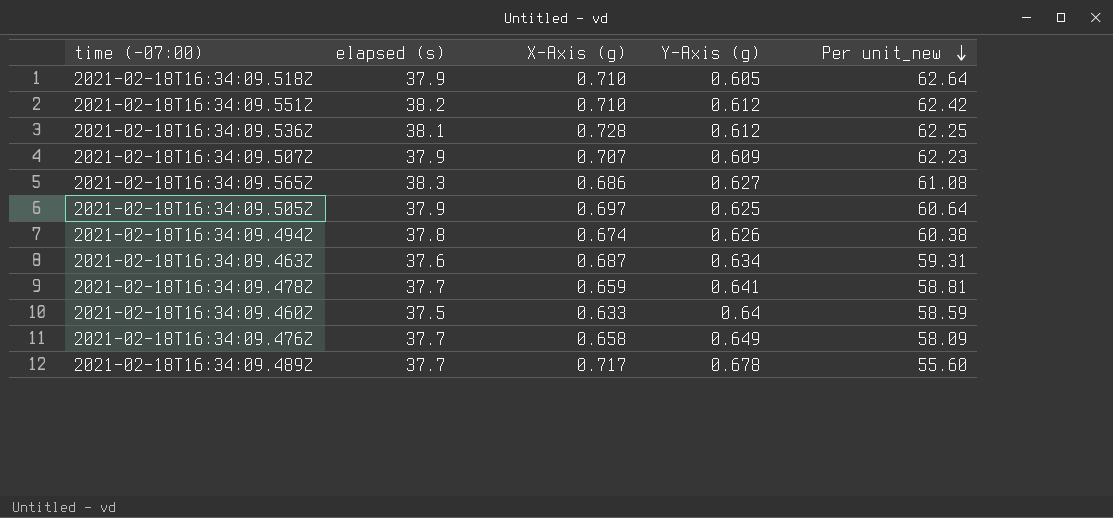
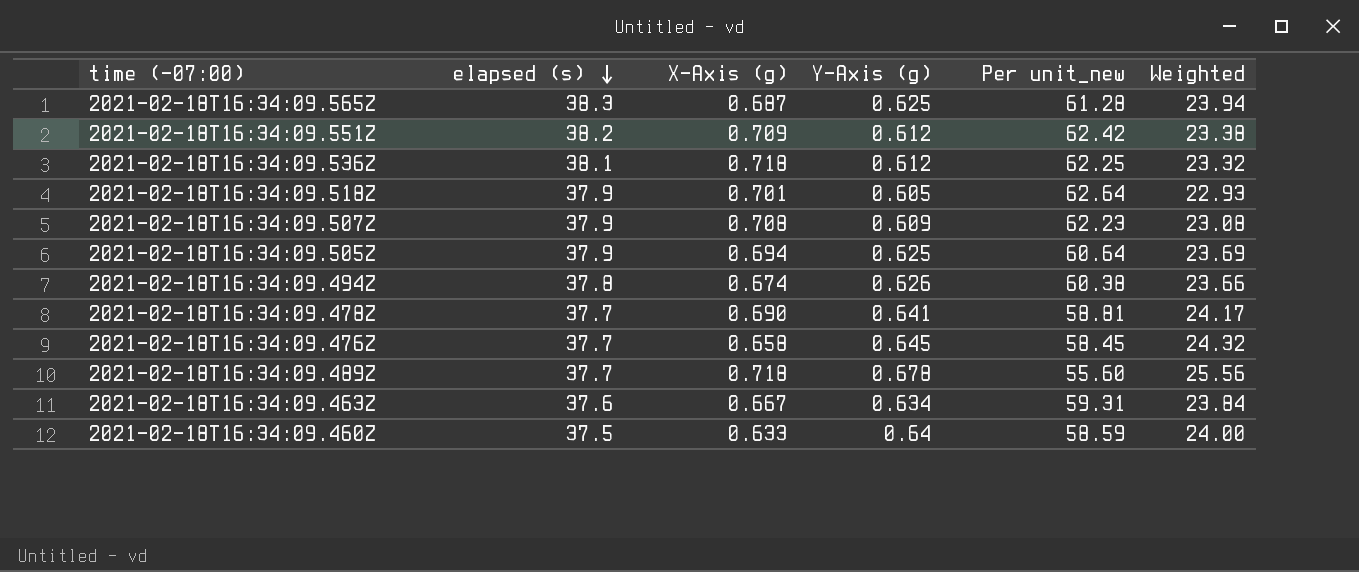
row order: Per unit_new descending -> elapsed (s) descending
column Weighted | formula: none -> [elapsed (s)] * [Y-Axis (g)]
2021-02-18T16:34:09.565Z | X-Axis (g): 0.686 -> 0.687
2021-02-18T16:34:09.565Z | Y-Axis (g): 0.627 -> 0.625
2021-02-18T16:34:09.565Z | Per unit_new: 61.08 -> 61.28
2021-02-18T16:34:09.551Z | X-Axis (g): 0.710 -> 0.709
2021-02-18T16:34:09.536Z | X-Axis (g): 0.728 -> 0.718
2021-02-18T16:34:09.518Z | X-Axis (g): 0.710 -> 0.701
2021-02-18T16:34:09.507Z | X-Axis (g): 0.707 -> 0.708
2021-02-18T16:34:09.505Z | X-Axis (g): 0.697 -> 0.694
2021-02-18T16:34:09.478Z | X-Axis (g): 0.659 -> 0.690
2021-02-18T16:34:09.476Z | Y-Axis (g): 0.649 -> 0.645
2021-02-18T16:34:09.476Z | Per unit_new: 58.09 -> 58.45
2021-02-18T16:34:09.489Z | X-Axis (g): 0.717 -> 0.718
2021-02-18T16:34:09.463Z | X-Axis (g): 0.687 -> 0.667

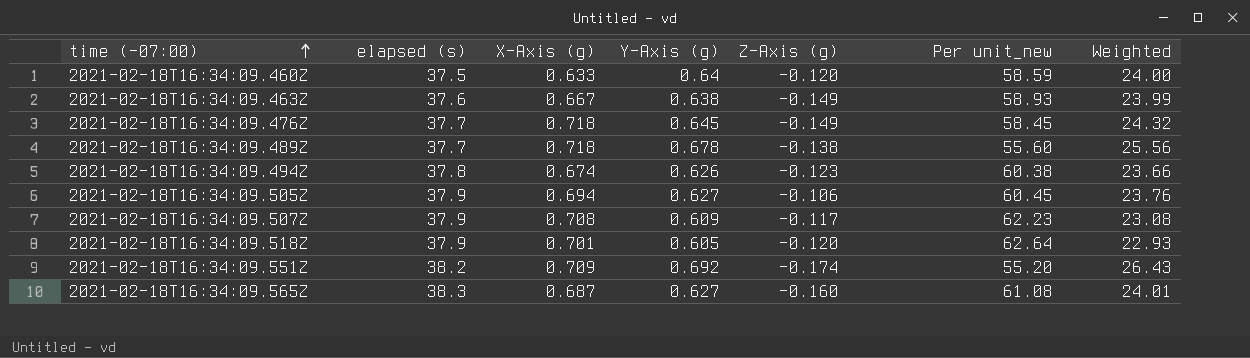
row order: elapsed (s) descending -> time (-07:00) ascending
column Z-Axis (g) | position: none -> 5
row 2021-02-18T16:34:09.536Z: 38.1 | 0.718 | 0.612 | 62.25 | 23.32 -> none
row 2021-02-18T16:34:09.478Z: 37.7 | 0.690 | 0.641 | 58.81 | 24.17 -> none
2021-02-18T16:34:09.463Z | Y-Axis (g): 0.634 -> 0.638
2021-02-18T16:34:09.463Z | Per unit_new: 59.31 -> 58.93
2021-02-18T16:34:09.463Z | Weighted: 23.84 -> 23.99
2021-02-18T16:34:09.476Z | X-Axis (g): 0.658 -> 0.718
2021-02-18T16:34:09.505Z | Y-Axis (g): 0.625 -> 0.627
2021-02-18T16:34:09.505Z | Per unit_new: 60.64 -> 60.45
2021-02-18T16:34:09.505Z | Weighted: 23.69 -> 23.76
2021-02-18T16:34:09.551Z | Y-Axis (g): 0.612 -> 0.692
2021-02-18T16:34:09.551Z | Per unit_new: 62.42 -> 55.20
2021-02-18T16:34:09.551Z | Weighted: 23.38 -> 26.43
2021-02-18T16:34:09.565Z | Y-Axis (g): 0.625 -> 0.627
2021-02-18T16:34:09.565Z | Per unit_new: 61.28 -> 61.08
2021-02-18T16:34:09.565Z | Weighted: 23.94 -> 24.01

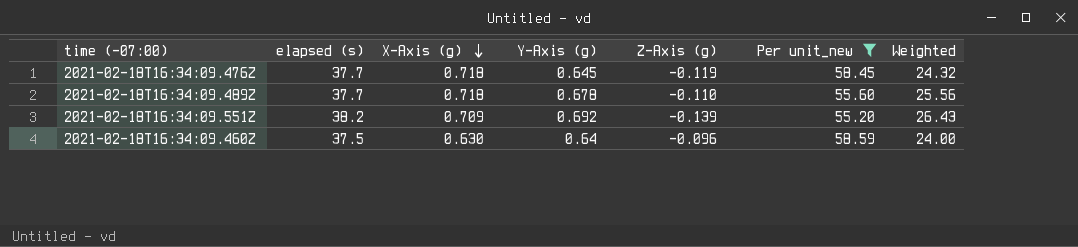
filter: none -> Per unit_new <= 58.59
row order: time (-07:00) ascending -> X-Axis (g) descending
2021-02-18T16:34:09.476Z | Z-Axis (g): -0.149 -> -0.119
2021-02-18T16:34:09.489Z | Z-Axis (g): -0.138 -> -0.110
2021-02-18T16:34:09.551Z | Z-Axis (g): -0.174 -> -0.139
2021-02-18T16:34:09.460Z | X-Axis (g): 0.633 -> 0.630
2021-02-18T16:34:09.460Z | Z-Axis (g): -0.120 -> -0.096

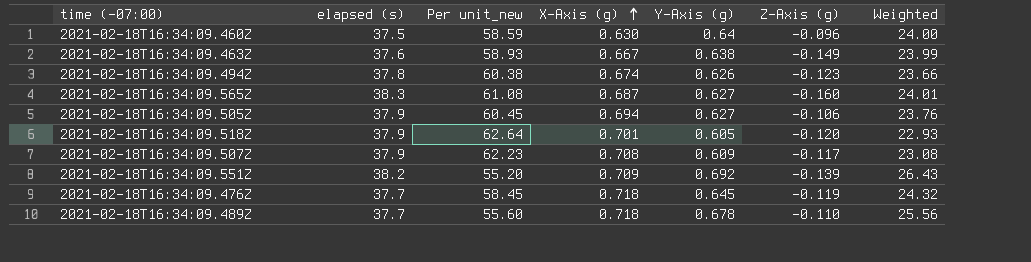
filter: Per unit_new <= 58.59 -> none
row order: X-Axis (g) descending -> X-Axis (g) ascending
column Per unit_new | position: 6 -> 3

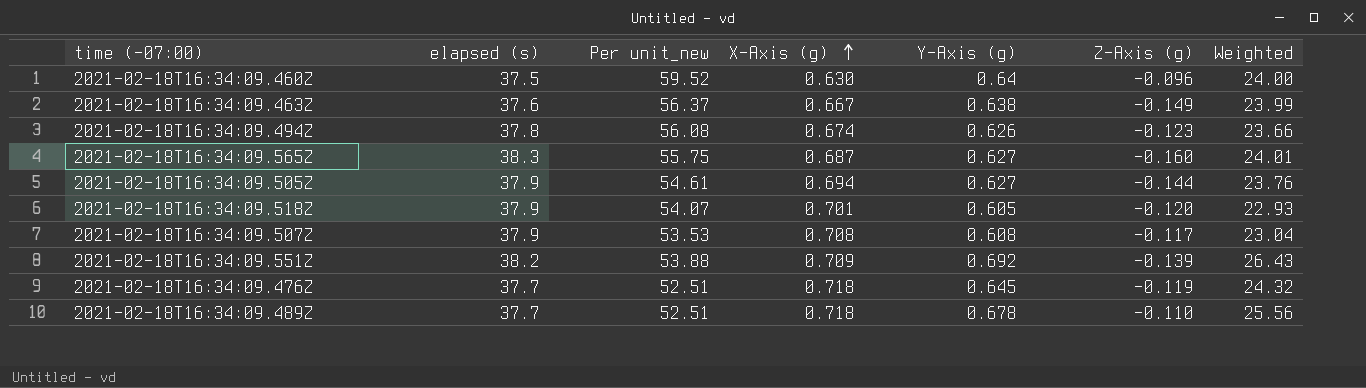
column Per unit_new | formula: [elapsed (s)] / [Y-Axis (g)] -> [elapsed (s)] / [X-Axis (g)]
2021-02-18T16:34:09.505Z | Z-Axis (g): -0.106 -> -0.144
2021-02-18T16:34:09.507Z | Y-Axis (g): 0.609 -> 0.608
2021-02-18T16:34:09.507Z | Weighted: 23.08 -> 23.04

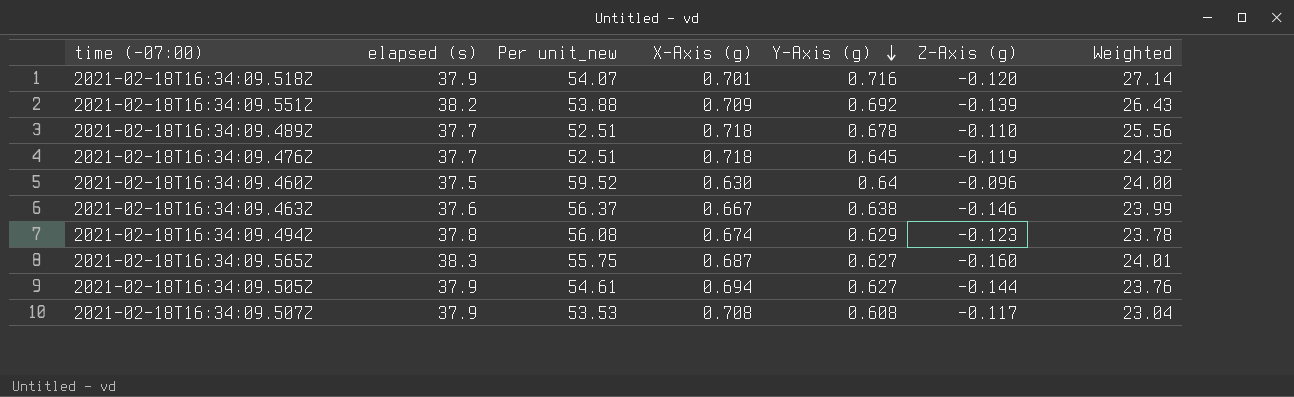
row order: X-Axis (g) ascending -> Y-Axis (g) descending
2021-02-18T16:34:09.518Z | Y-Axis (g): 0.605 -> 0.716
2021-02-18T16:34:09.518Z | Weighted: 22.93 -> 27.14
2021-02-18T16:34:09.463Z | Z-Axis (g): -0.149 -> -0.146
2021-02-18T16:34:09.494Z | Y-Axis (g): 0.626 -> 0.629
2021-02-18T16:34:09.494Z | Weighted: 23.66 -> 23.78

